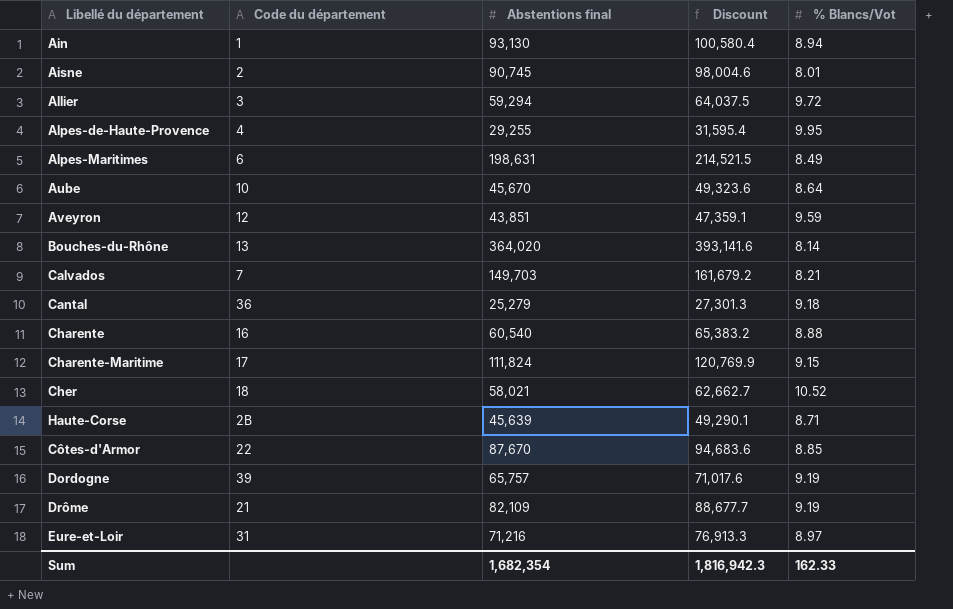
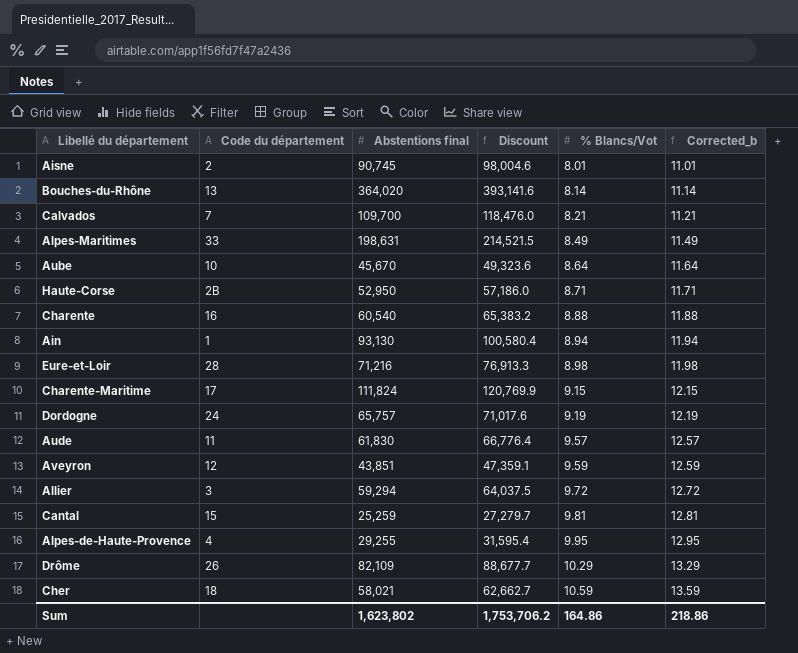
row order: none -> % Blancs/Vot ascending
column Corrected_b | formula: none -> [% Blancs/Vot] + 3
row Côtes-d'Armor: 22 | 87,670 | 94,683.6 | 8.85 -> none
Calvados | Abstentions final: 149,703 -> 109,700
Calvados | Discount: 161,679.2 -> 118,476.0
Alpes-Maritimes | Code du département: 6 -> 33
Haute-Corse | Abstentions final: 45,639 -> 52,950
Haute-Corse | Discount: 49,290.1 -> 57,186.0
Eure-et-Loir | Code du département: 31 -> 28
Eure-et-Loir | % Blancs/Vot: 8.97 -> 8.98
Dordogne | Code du département: 39 -> 24
row Aude: none -> 11 | 61,830 | 66,776.4 | 9.57 | 12.57
Cantal | Code du département: 36 -> 15
Cantal | Abstentions final: 25,279 -> 25,259
Cantal | Discount: 27,301.3 -> 27,279.7
Cantal | % Blancs/Vot: 9.18 -> 9.81
Drôme | Code du département: 21 -> 26
Drôme | % Blancs/Vot: 9.19 -> 10.29
Cher | % Blancs/Vot: 10.52 -> 10.59
Sum | Abstentions final: 1,682,354 -> 1,623,802
Sum | Discount: 1,816,942.3 -> 1,753,706.2
Sum | % Blancs/Vot: 162.33 -> 164.86

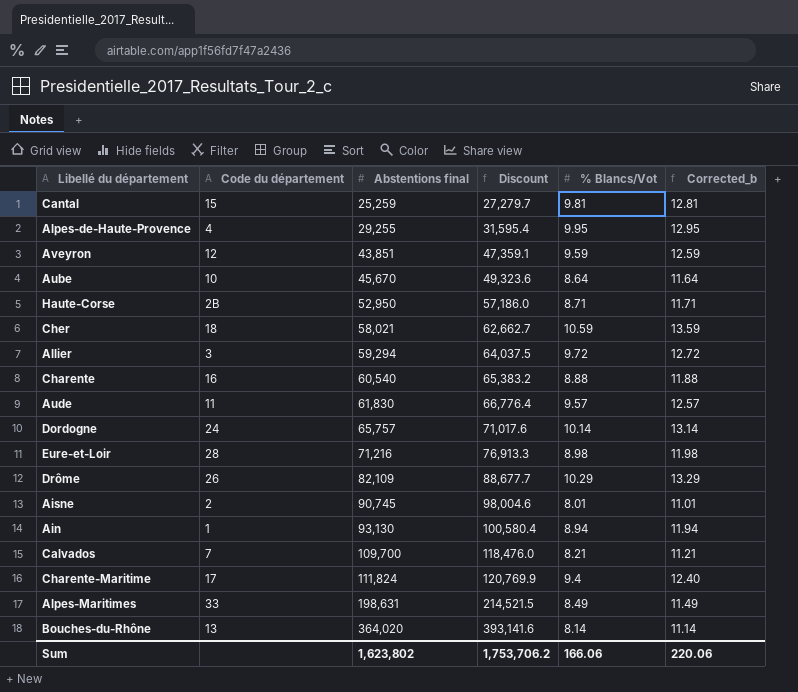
row order: % Blancs/Vot ascending -> Abstentions final ascending
Dordogne | % Blancs/Vot: 9.19 -> 10.14
Dordogne | Corrected_b: 12.19 -> 13.14
Charente-Maritime | % Blancs/Vot: 9.15 -> 9.4
Charente-Maritime | Corrected_b: 12.15 -> 12.40
Sum | % Blancs/Vot: 164.86 -> 166.06
Sum | Corrected_b: 218.86 -> 220.06

